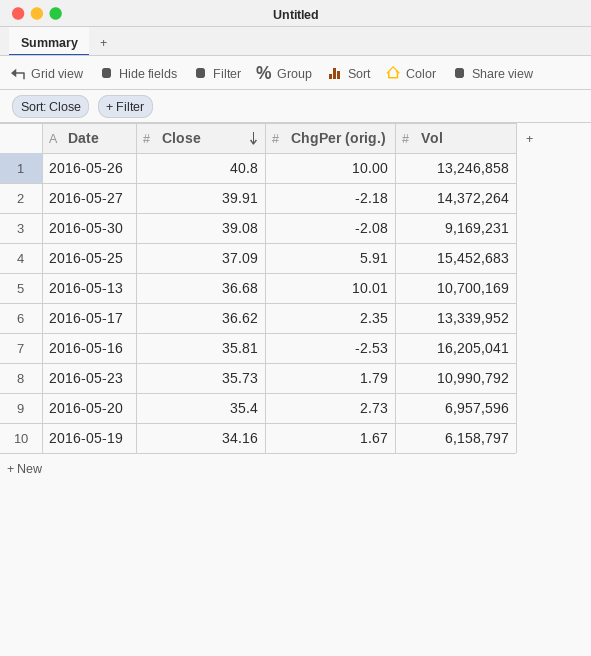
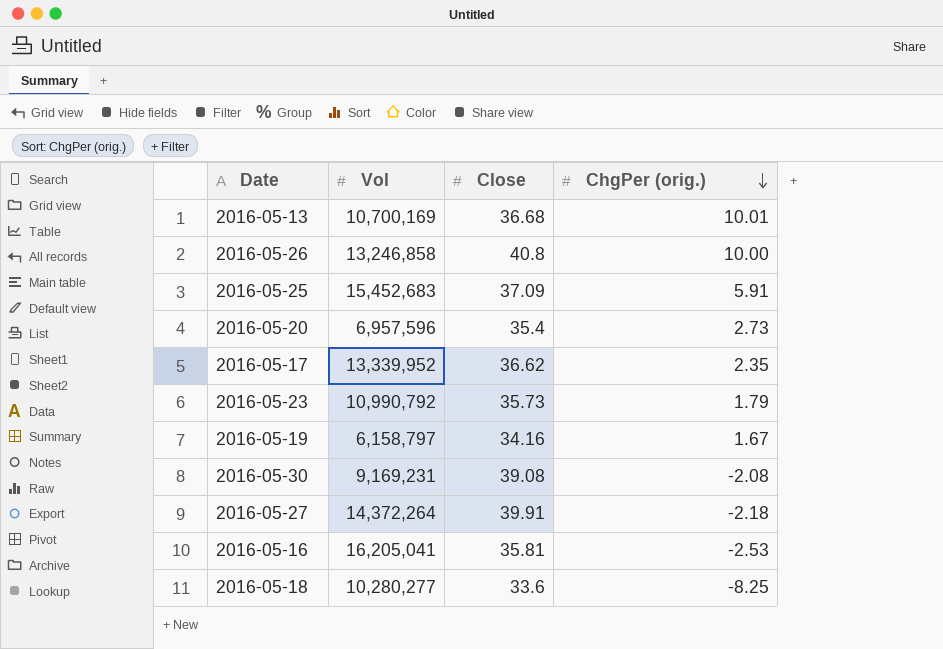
row order: Close descending -> ChgPer (orig.) descending
column Vol | position: 4 -> 2
row 2016-05-18: none -> 10,280,277 | 33.6 | -8.25

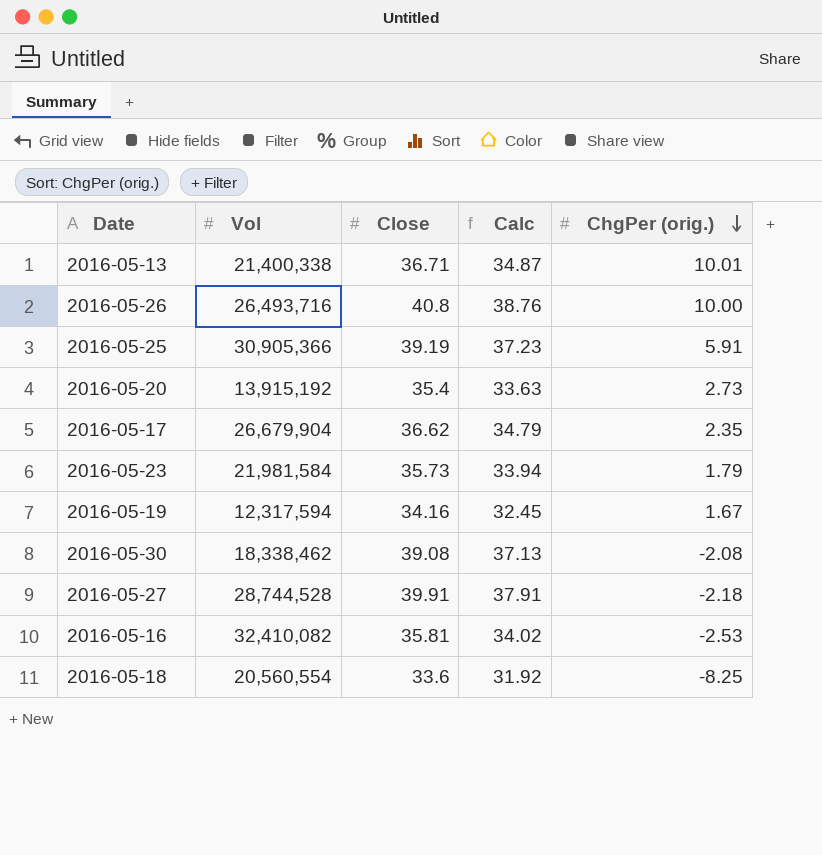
column Calc | formula: none -> [Close] * 0.95
2016-05-13 | Vol: 10,700,169 -> 21,400,338
2016-05-13 | Close: 36.68 -> 36.71
2016-05-26 | Vol: 13,246,858 -> 26,493,716
2016-05-25 | Vol: 15,452,683 -> 30,905,366
2016-05-25 | Close: 37.09 -> 39.19
2016-05-20 | Vol: 6,957,596 -> 13,915,192
2016-05-17 | Vol: 13,339,952 -> 26,679,904
2016-05-23 | Vol: 10,990,792 -> 21,981,584
2016-05-19 | Vol: 6,158,797 -> 12,317,594
2016-05-30 | Vol: 9,169,231 -> 18,338,462
2016-05-27 | Vol: 14,372,264 -> 28,744,528
2016-05-16 | Vol: 16,205,041 -> 32,410,082
2016-05-18 | Vol: 10,280,277 -> 20,560,554

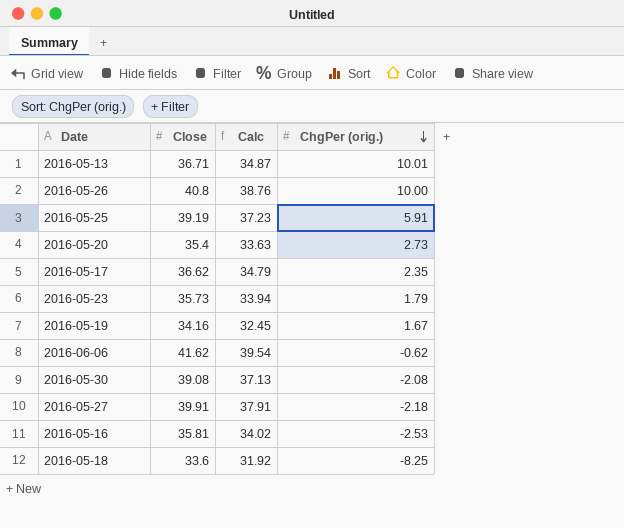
column Vol | position: 2 -> none
row 2016-06-06: none -> 41.62 | 39.54 | -0.62

